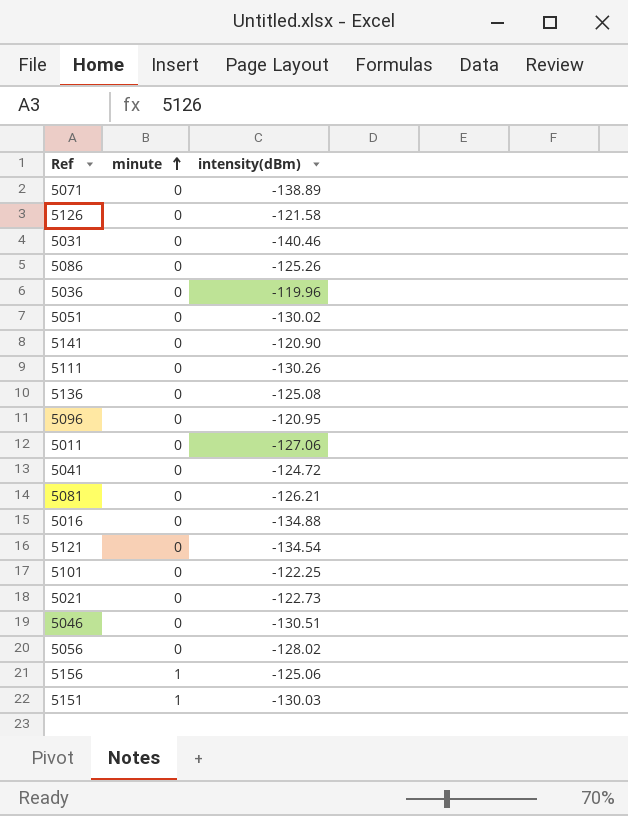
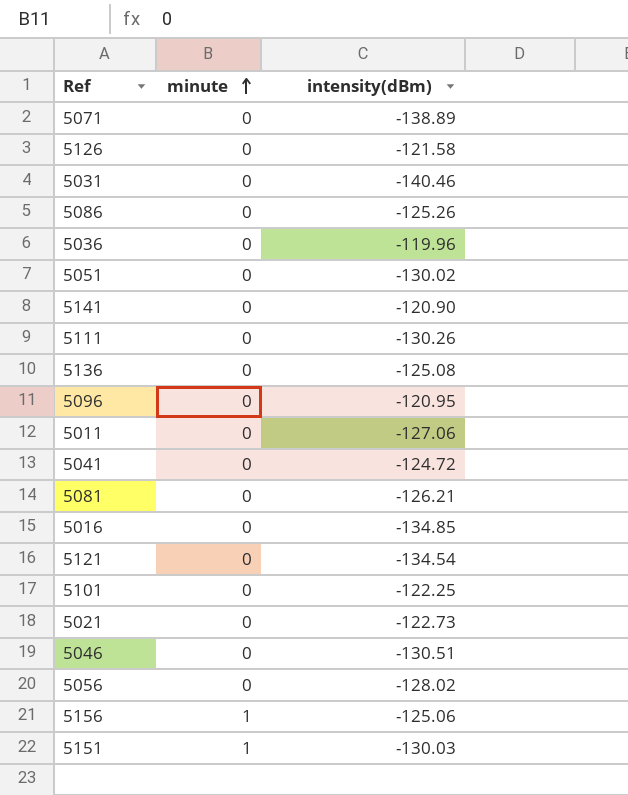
5016 | intensity(dBm): -134.88 -> -134.85

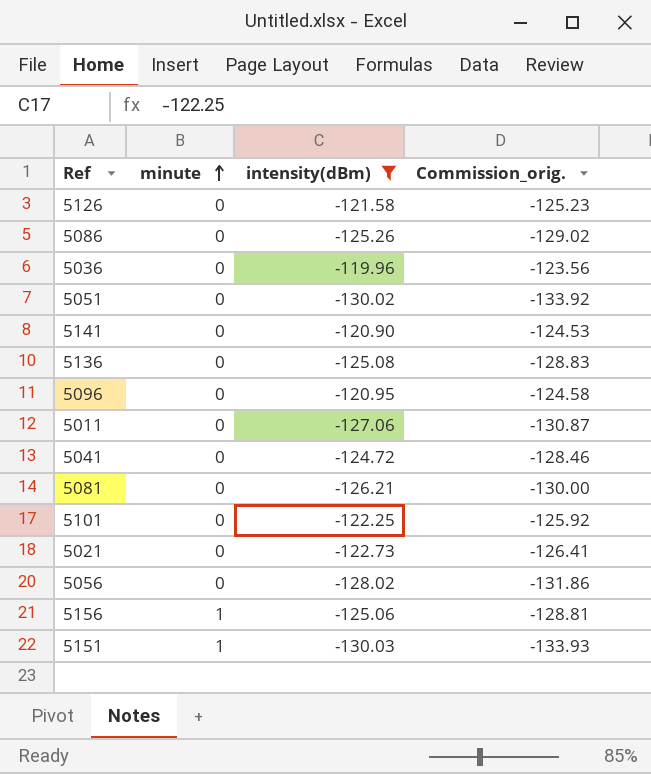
filter: none -> intensity(dBm) >= -130.03
column Commission_orig. | formula: none -> [intensity(dBm)] * 1.03

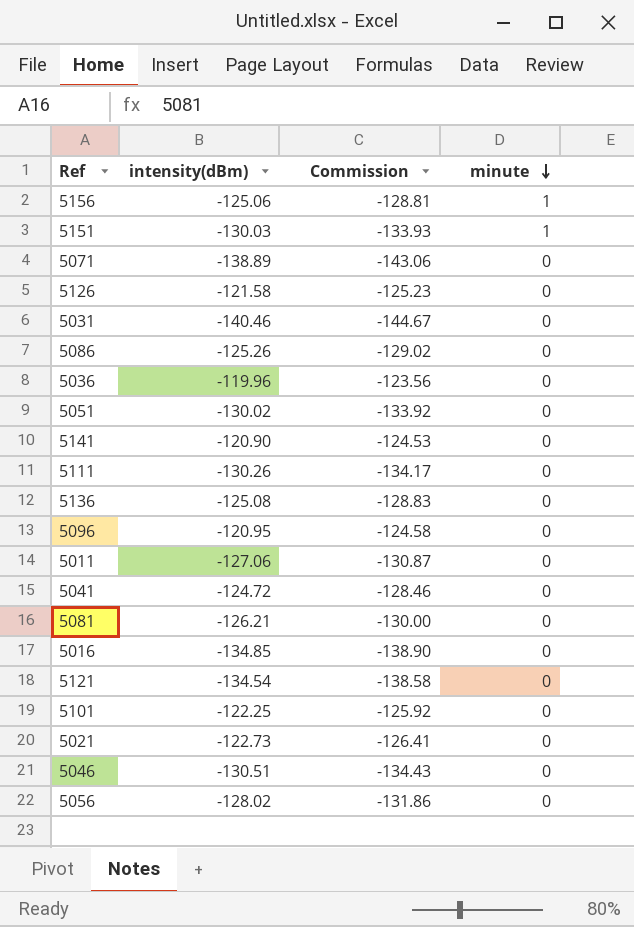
filter: intensity(dBm) >= -130.03 -> none
row order: minute ascending -> minute descending
column name: Commission_orig. -> Commission
column minute | position: 2 -> 4

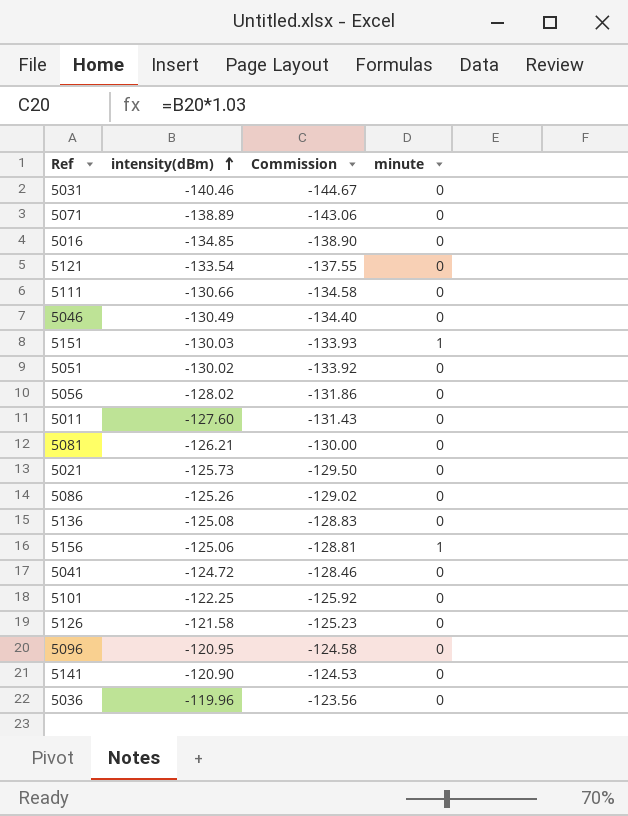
row order: minute descending -> intensity(dBm) ascending
5121 | intensity(dBm): -134.54 -> -133.54
5121 | Commission: -138.58 -> -137.55
5111 | intensity(dBm): -130.26 -> -130.66
5111 | Commission: -134.17 -> -134.58
5046 | intensity(dBm): -130.51 -> -130.49
5046 | Commission: -134.43 -> -134.40
5011 | intensity(dBm): -127.06 -> -127.60
5011 | Commission: -130.87 -> -131.43
5021 | intensity(dBm): -122.73 -> -125.73
5021 | Commission: -126.41 -> -129.50

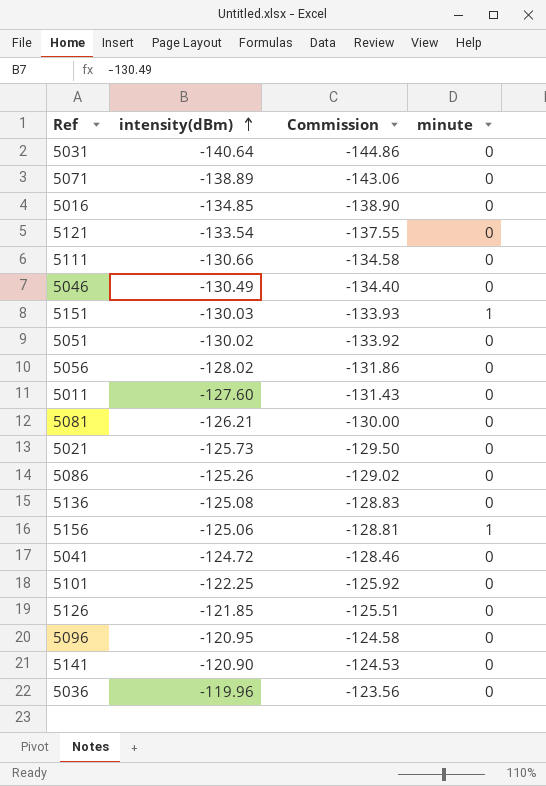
5031 | intensity(dBm): -140.46 -> -140.64
5031 | Commission: -144.67 -> -144.86
5126 | intensity(dBm): -121.58 -> -121.85
5126 | Commission: -125.23 -> -125.51

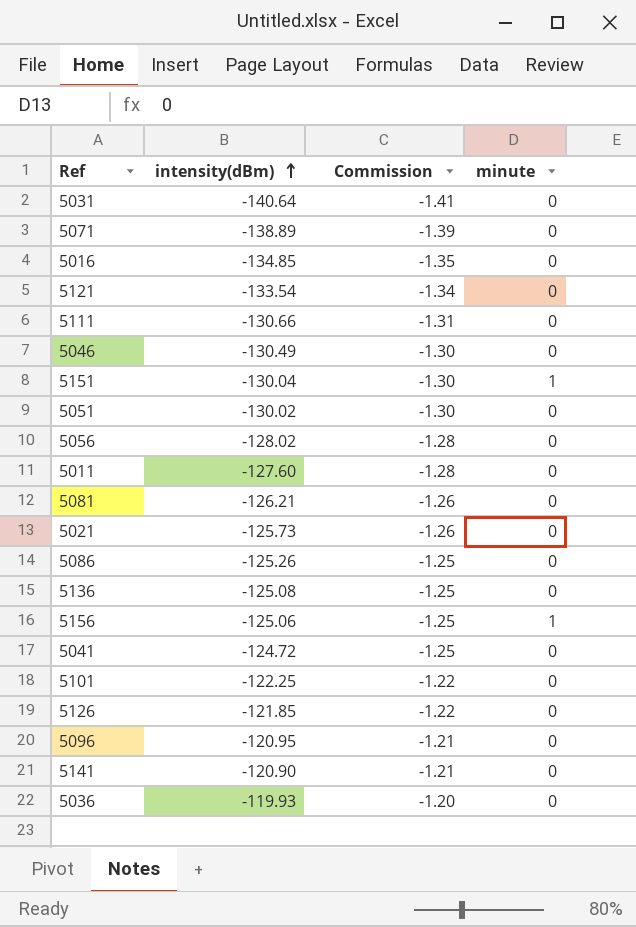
column Commission | formula: [intensity(dBm)] * 1.03 -> [intensity(dBm)] * 0.01
5151 | intensity(dBm): -130.03 -> -130.04
5036 | intensity(dBm): -119.96 -> -119.93

